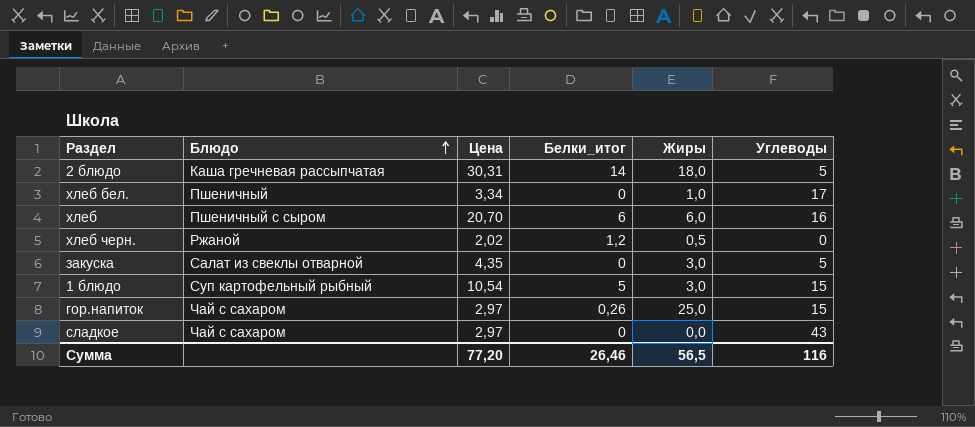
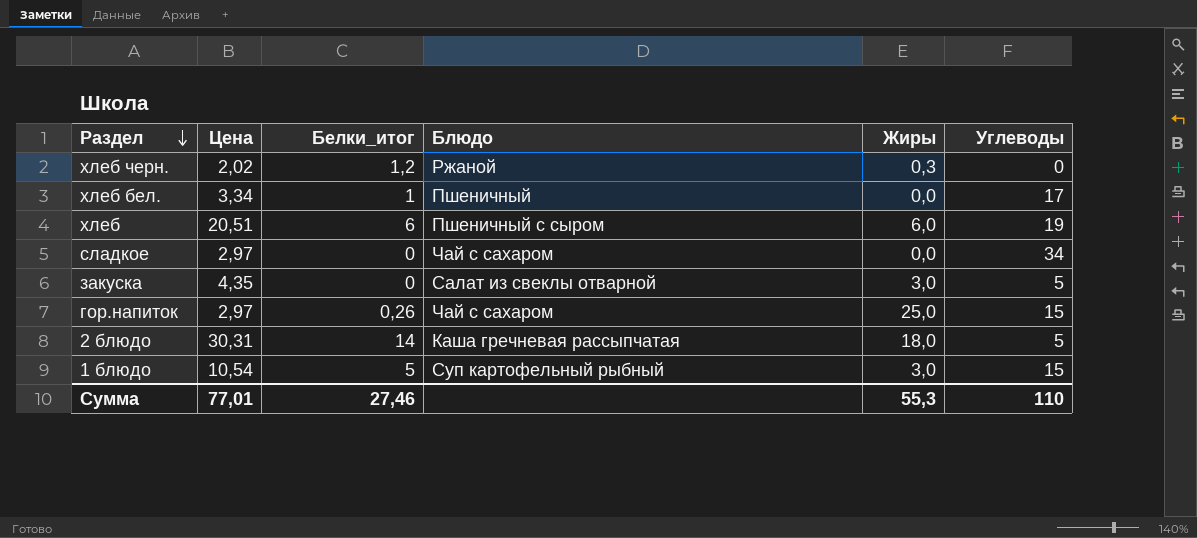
row order: Блюдо ascending -> Раздел descending
column Блюдо | position: 2 -> 4
хлеб черн. | Жиры: 0,5 -> 0,3
хлеб бел. | Белки_итог: 0 -> 1
хлеб бел. | Жиры: 1,0 -> 0,0
хлеб | Цена: 20,70 -> 20,51
хлеб | Углеводы: 16 -> 19
сладкое | Углеводы: 43 -> 34
Сумма | Цена: 77,20 -> 77,01
Сумма | Белки_итог: 26,46 -> 27,46
Сумма | Жиры: 56,5 -> 55,3
Сумма | Углеводы: 116 -> 110

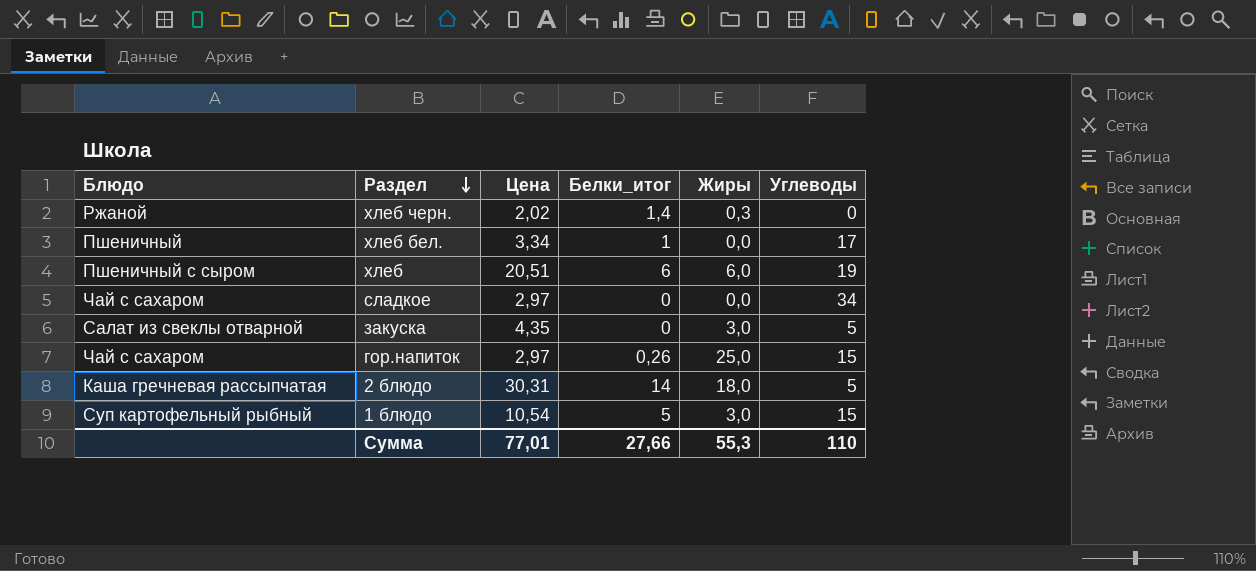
column Блюдо | position: 4 -> 1
хлеб черн. | Белки_итог: 1,2 -> 1,4
Сумма | Белки_итог: 27,46 -> 27,66

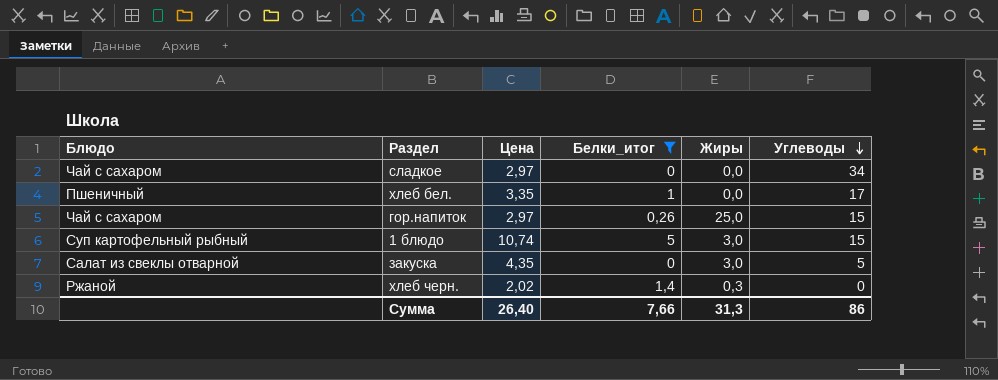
filter: none -> Белки_итог <= 5
row order: Раздел descending -> Углеводы descending
хлеб бел. | Цена: 3,34 -> 3,35
1 блюдо | Цена: 10,54 -> 10,74
Сумма | Цена: 77,01 -> 26,40
Сумма | Белки_итог: 27,66 -> 7,66
Сумма | Жиры: 55,3 -> 31,3
Сумма | Углеводы: 110 -> 86

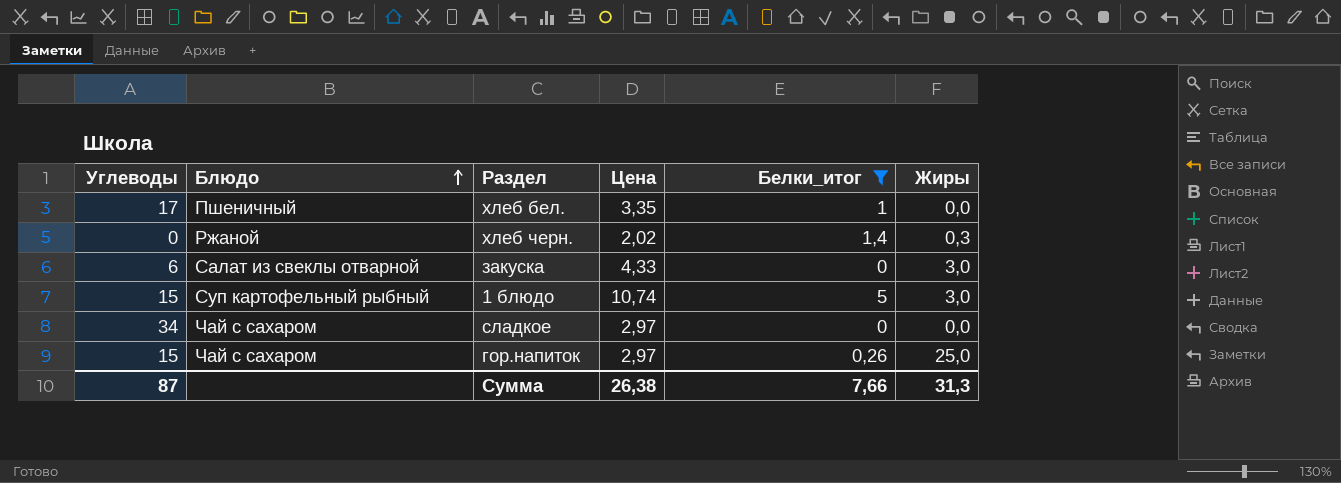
row order: Углеводы descending -> Блюдо ascending
column Углеводы | position: 6 -> 1
закуска | Углеводы: 5 -> 6
закуска | Цена: 4,35 -> 4,33
Сумма | Углеводы: 86 -> 87
Сумма | Цена: 26,40 -> 26,38

